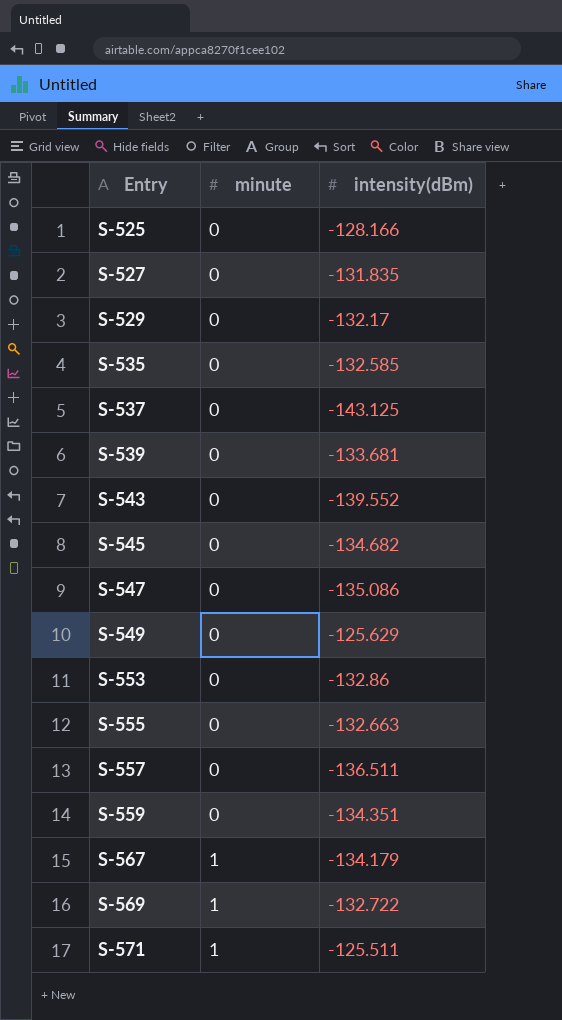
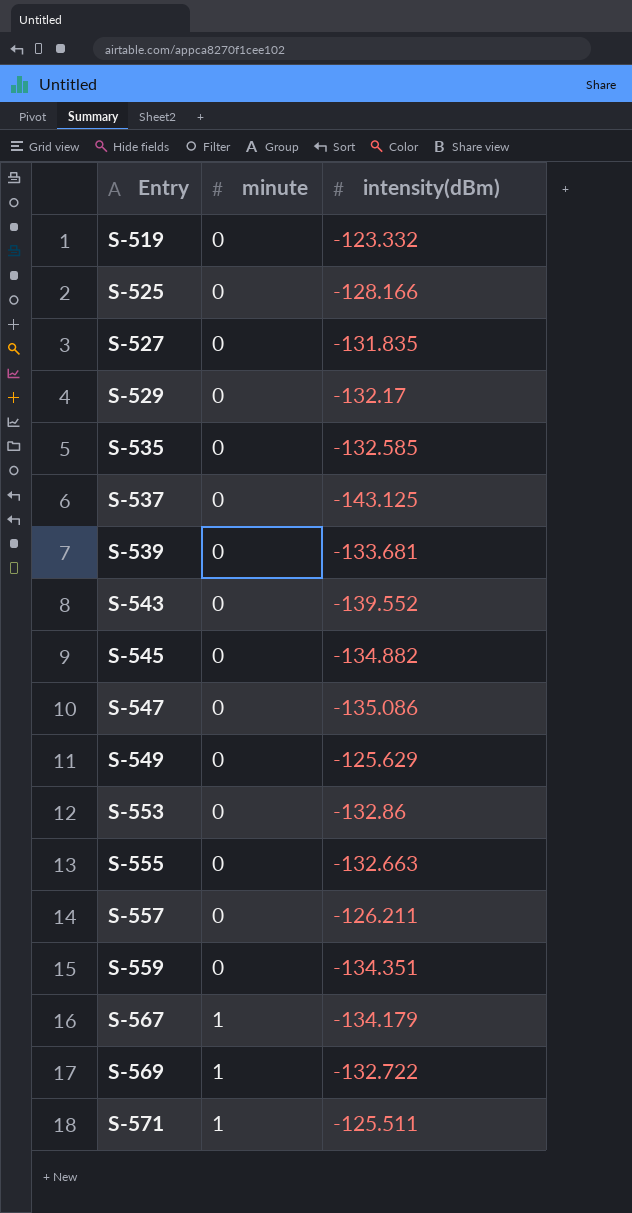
row S-519: none -> 0 | -123.332
S-545 | intensity(dBm): -134.682 -> -134.882
S-557 | intensity(dBm): -136.511 -> -126.211

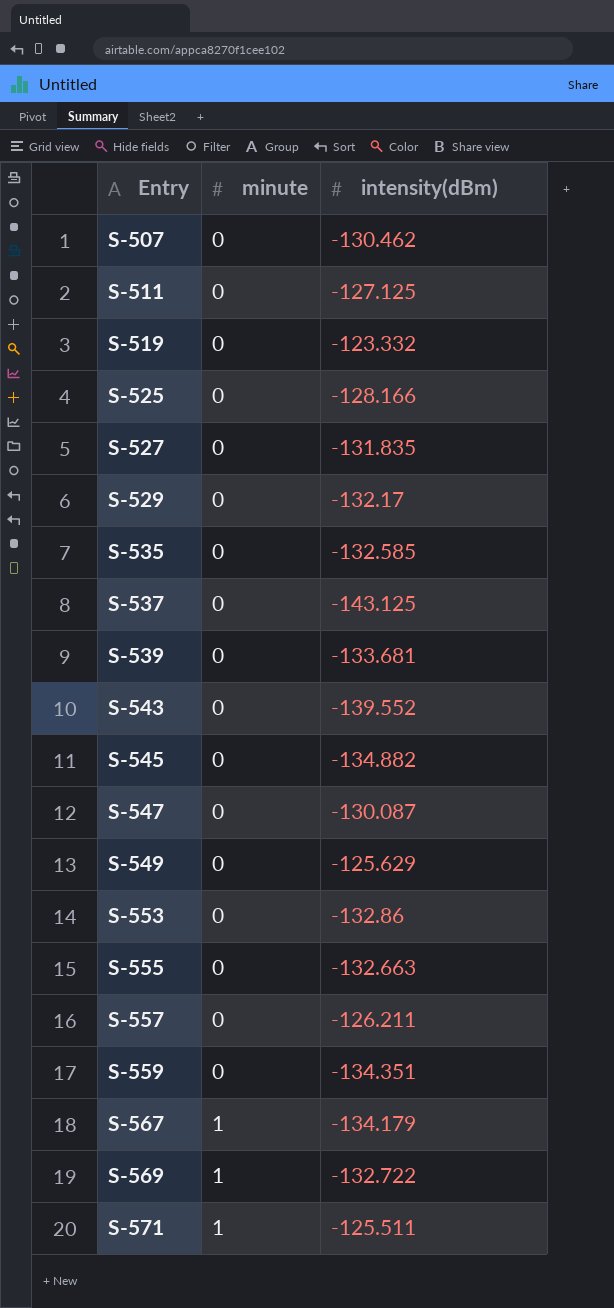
row S-507: none -> 0 | -130.462
row S-511: none -> 0 | -127.125
S-547 | intensity(dBm): -135.086 -> -130.087

